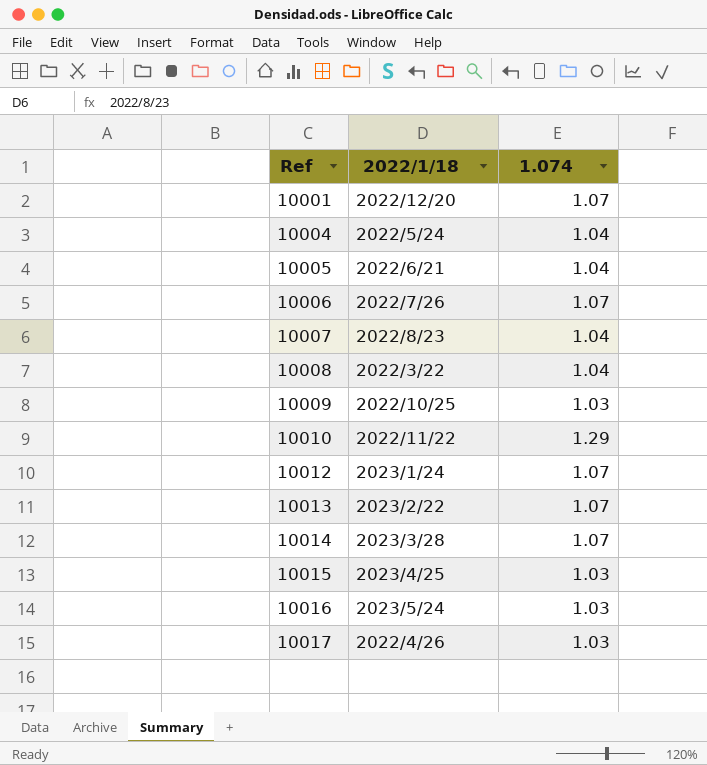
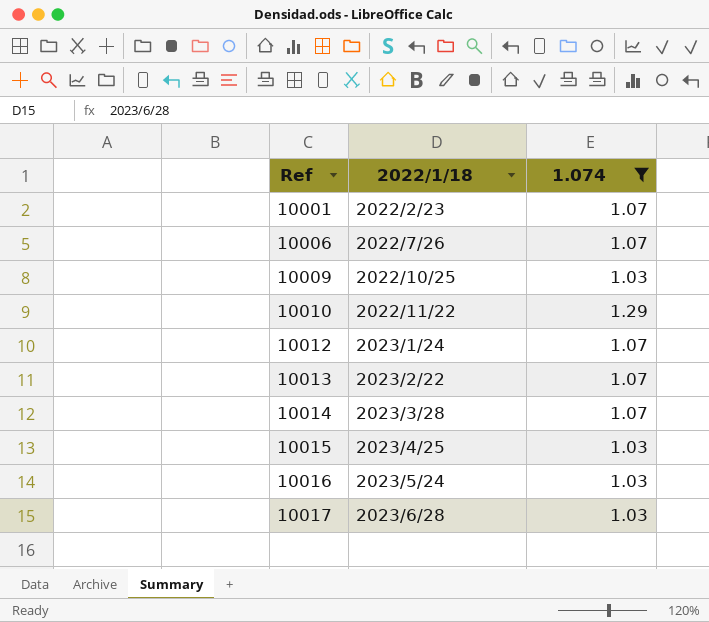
filter: none -> 1.074 != 1.04
10001 | 2022/1/18: 2022/12/20 -> 2022/2/23
10017 | 2022/1/18: 2022/4/26 -> 2023/6/28

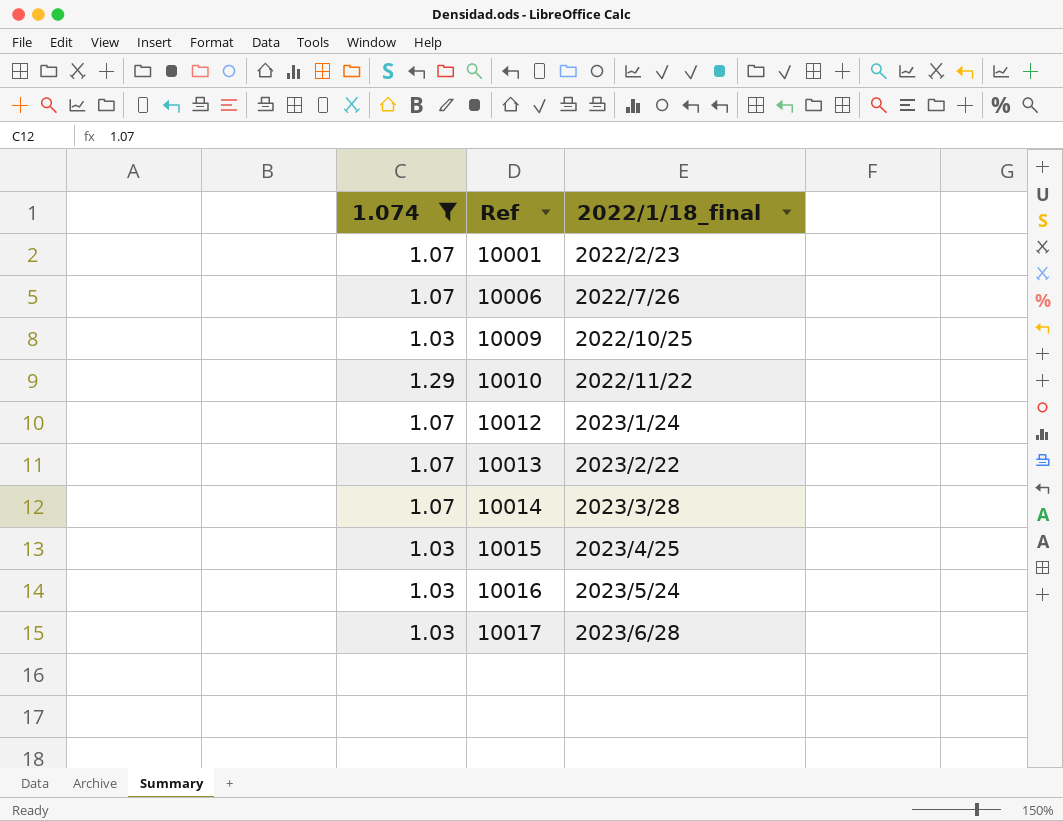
column 1.074 | position: 3 -> 1
column name: 2022/1/18 -> 2022/1/18_final

